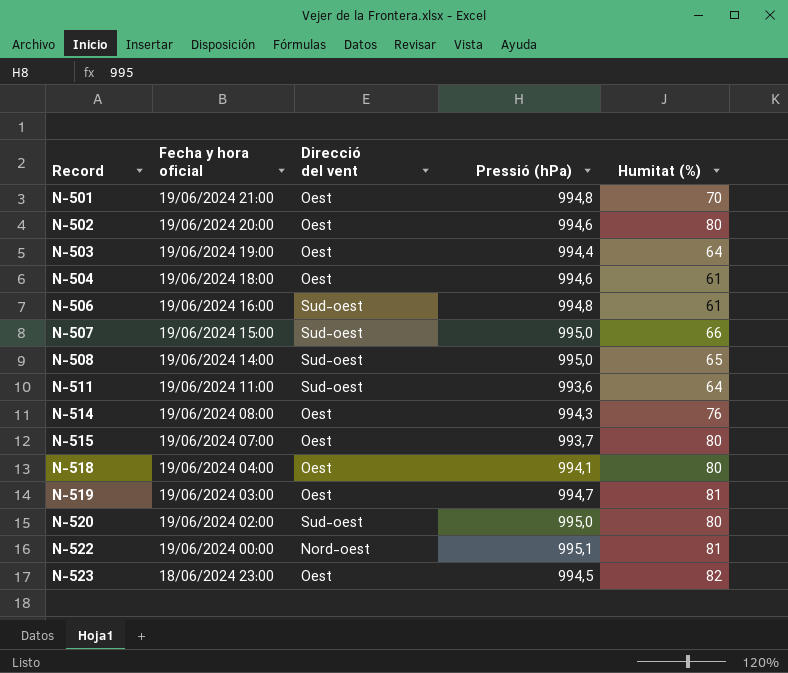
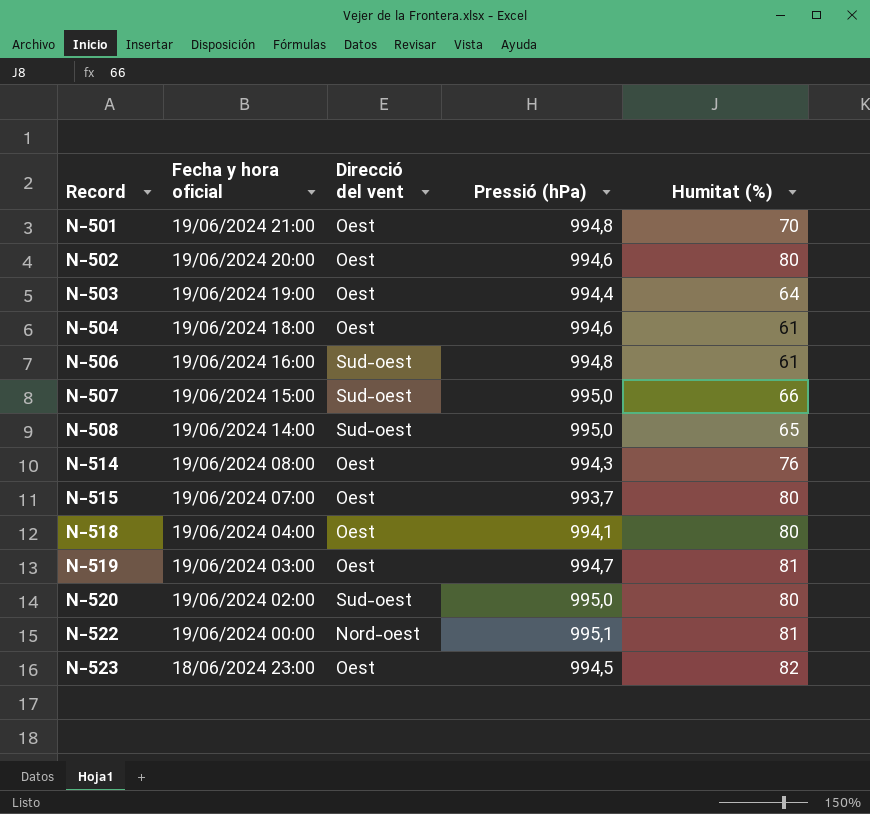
row N-511: 19/06/2024 11:00 | Sud-oest | 993,6 | 64 -> none

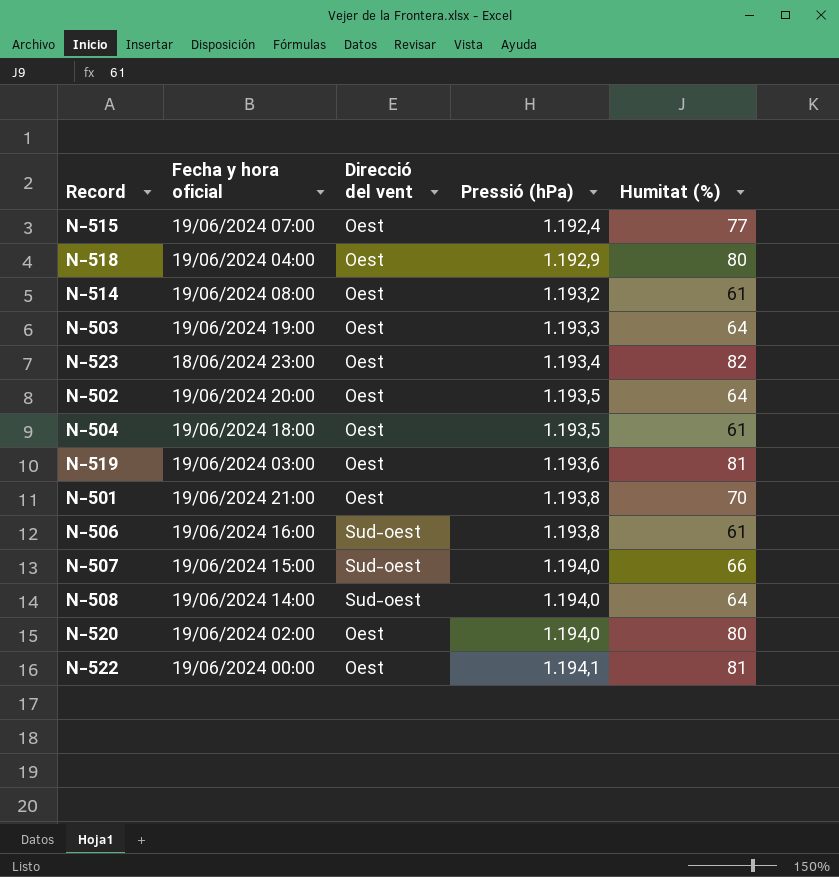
row order: Record ascending -> Pressió (hPa) ascending
N-515 | Pressió (hPa): 993,7 -> 1.192,4
N-515 | Humitat (%): 80 -> 77
N-518 | Pressió (hPa): 994,1 -> 1.192,9
N-514 | Pressió (hPa): 994,3 -> 1.193,2
N-514 | Humitat (%): 76 -> 61
N-503 | Pressió (hPa): 994,4 -> 1.193,3
N-523 | Pressió (hPa): 994,5 -> 1.193,4
N-502 | Pressió (hPa): 994,6 -> 1.193,5
N-502 | Humitat (%): 80 -> 64
N-504 | Pressió (hPa): 994,6 -> 1.193,5
N-519 | Pressió (hPa): 994,7 -> 1.193,6
N-501 | Pressió (hPa): 994,8 -> 1.193,8
N-506 | Pressió (hPa): 994,8 -> 1.193,8
N-507 | Pressió (hPa): 995,0 -> 1.194,0
N-508 | Pressió (hPa): 995,0 -> 1.194,0
N-508 | Humitat (%): 65 -> 64
N-520 | Direcció del vent: Sud-oest -> Oest
N-520 | Pressió (hPa): 995,0 -> 1.194,0
N-522 | Direcció del vent: Nord-oest -> Oest
N-522 | Pressió (hPa): 995,1 -> 1.194,1

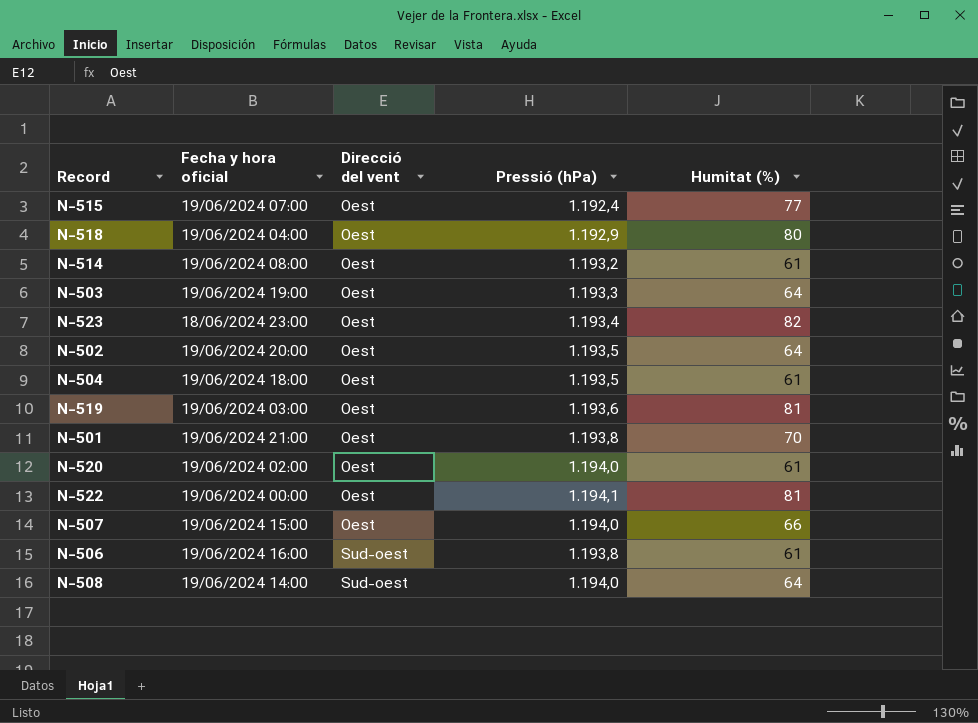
row order: Pressió (hPa) ascending -> Direcció del vent ascending
N-520 | Humitat (%): 80 -> 61
N-507 | Direcció del vent: Sud-oest -> Oest

